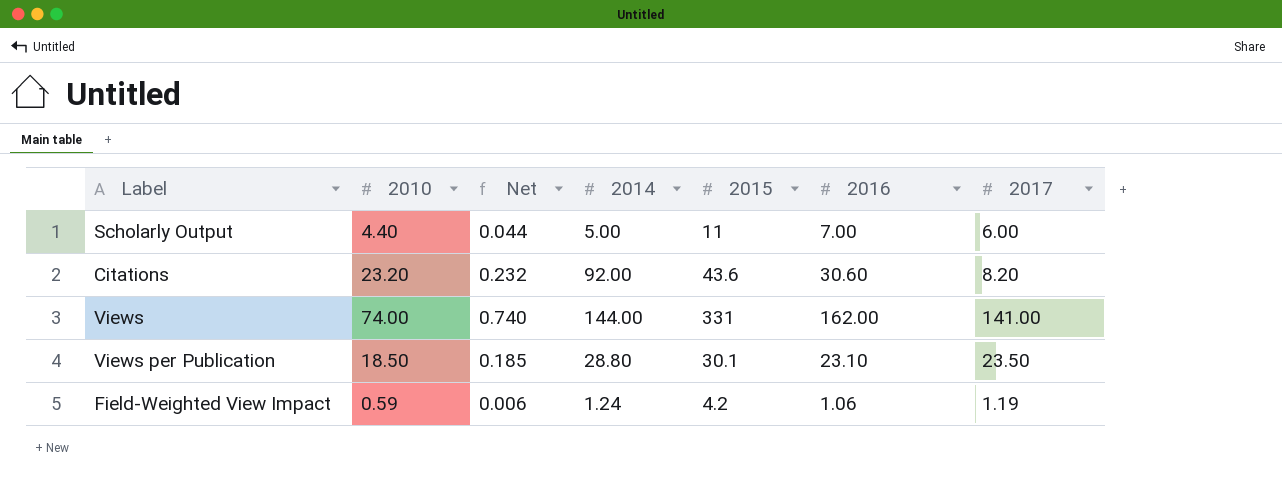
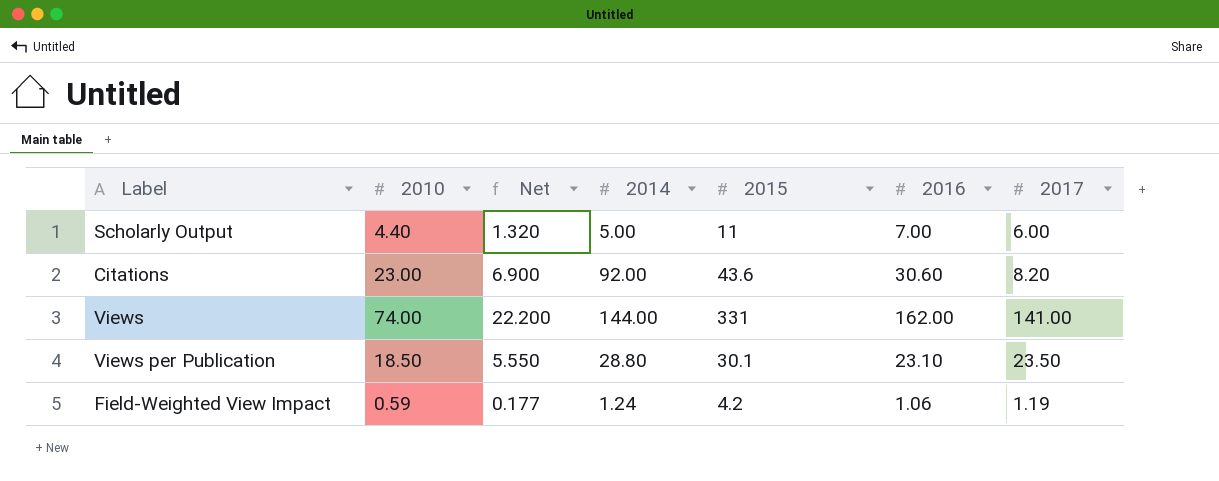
column Net | formula: [2010] * 0.01 -> [2010] * 0.3
Citations | 2010: 23.20 -> 23.00

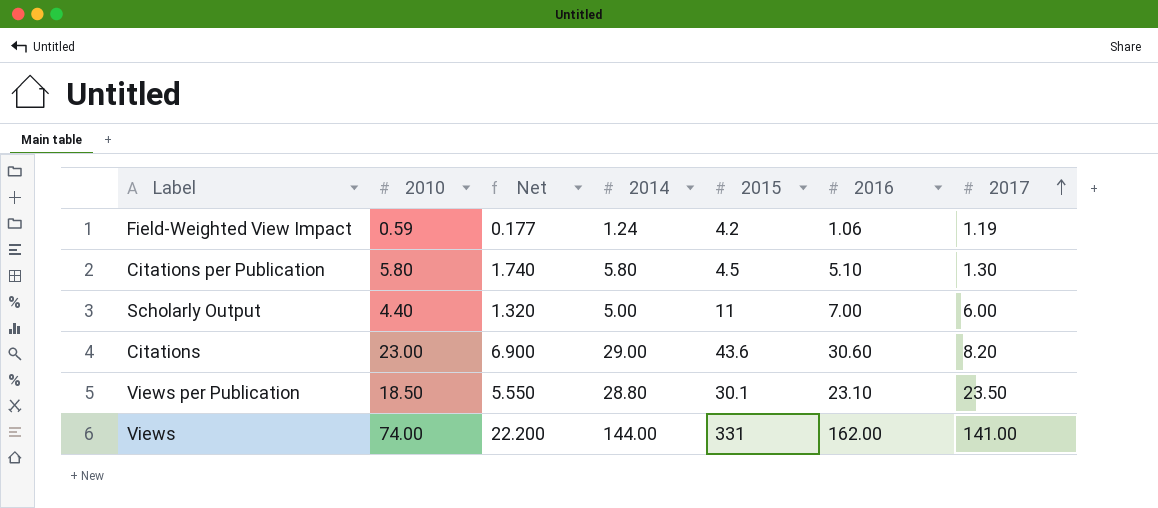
row order: none -> 2017 ascending
row Citations per Publication: none -> 5.80 | 1.740 | 5.80 | 4.5 | 5.10 | 1.30
Citations | 2014: 92.00 -> 29.00

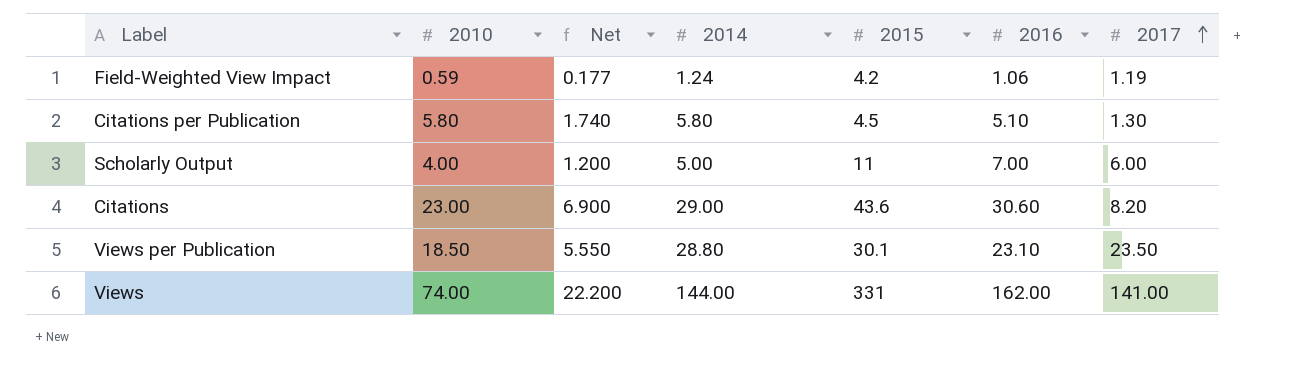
Scholarly Output | 2010: 4.40 -> 4.00
Scholarly Output | Net: 1.320 -> 1.200

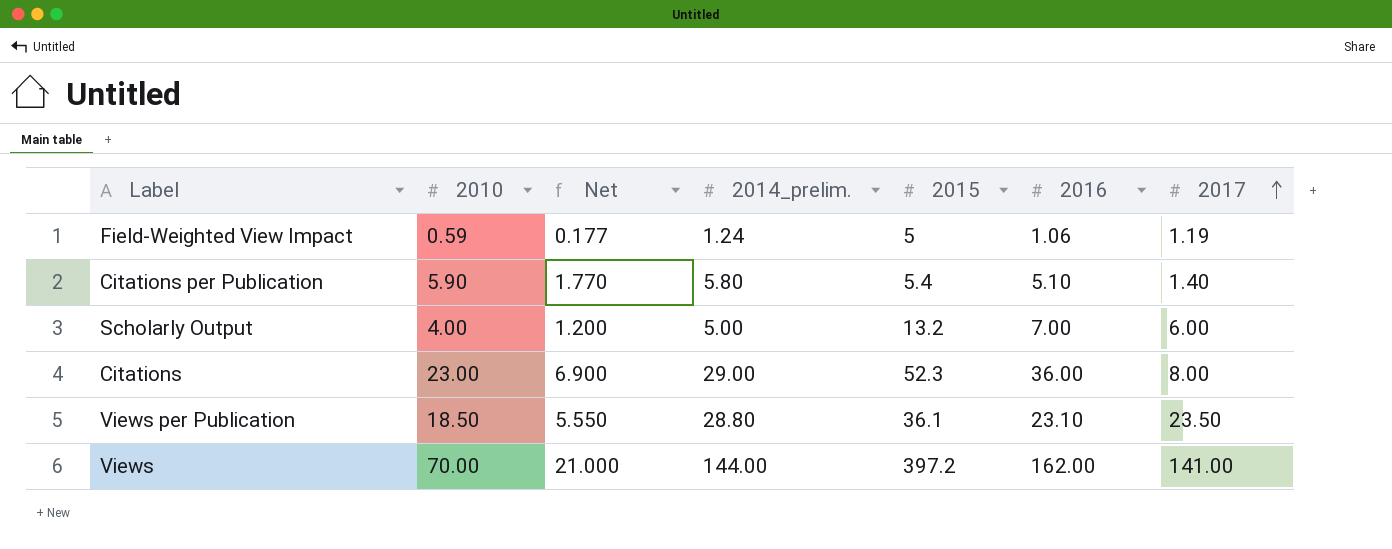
column name: 2014 -> 2014_prelim.
Field-Weighted View Impact | 2015: 4.2 -> 5
Citations per Publication | 2010: 5.80 -> 5.90
Citations per Publication | Net: 1.740 -> 1.770
Citations per Publication | 2015: 4.5 -> 5.4
Citations per Publication | 2017: 1.30 -> 1.40
Scholarly Output | 2015: 11 -> 13.2
Citations | 2015: 43.6 -> 52.3
Citations | 2016: 30.60 -> 36.00
Citations | 2017: 8.20 -> 8.00
Views per Publication | 2015: 30.1 -> 36.1
Views | 2010: 74.00 -> 70.00
Views | Net: 22.200 -> 21.000
Views | 2015: 331 -> 397.2

